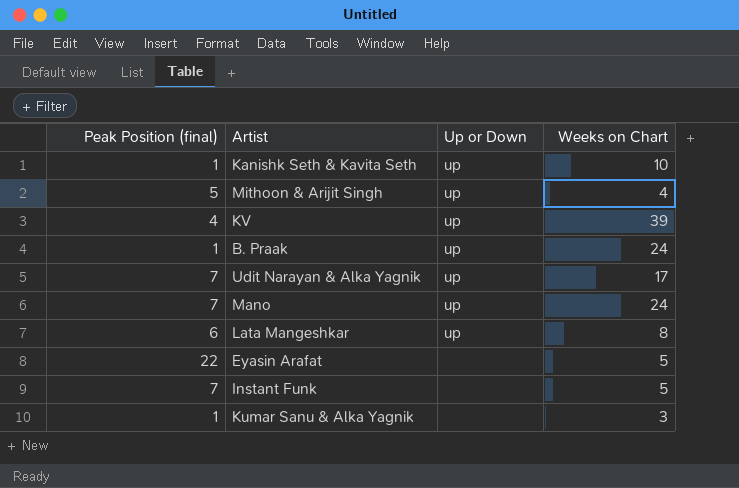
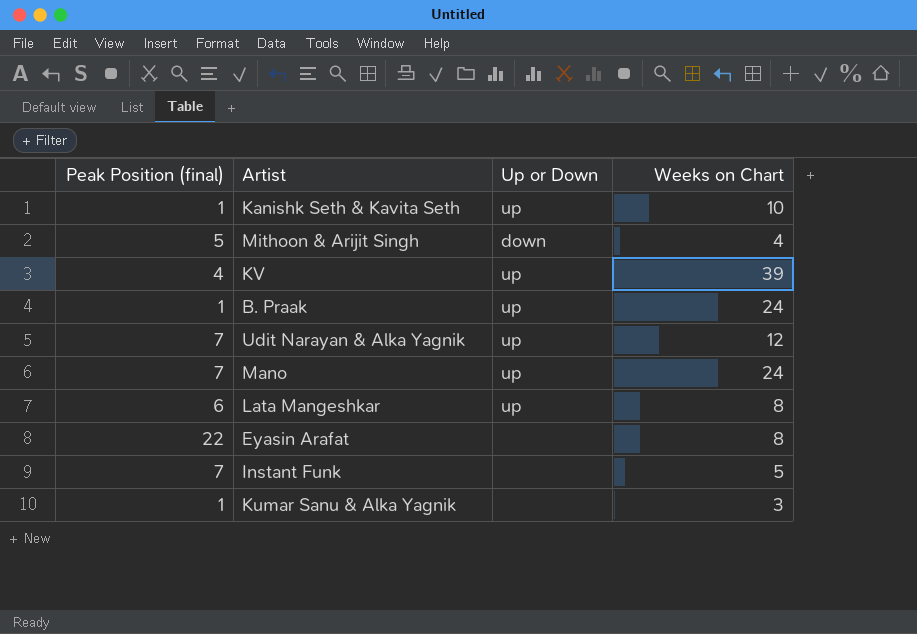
Mithoon & Arijit Singh | Up or Down: up -> down
Udit Narayan & Alka Yagnik | Weeks on Chart: 17 -> 12
Eyasin Arafat | Weeks on Chart: 5 -> 8

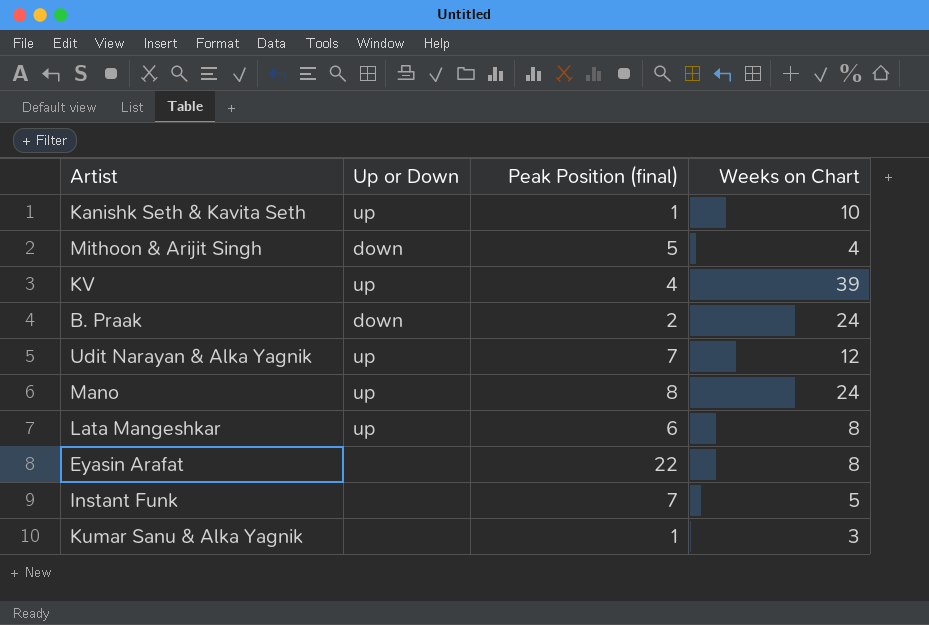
column Peak Position (final) | position: 1 -> 3
B. Praak | Up or Down: up -> down
B. Praak | Peak Position (final): 1 -> 2
Mano | Peak Position (final): 7 -> 8

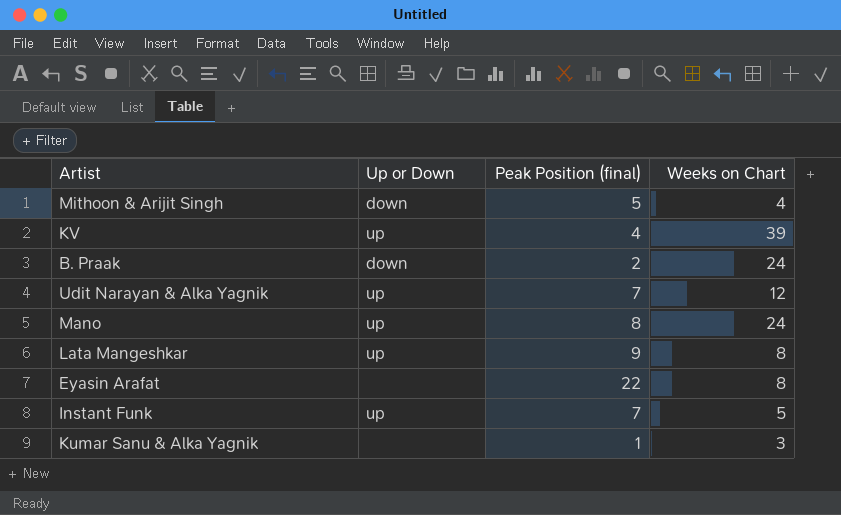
row Kanishk Seth & Kavita Seth: up | 1 | 10 -> none
Lata Mangeshkar | Peak Position (final): 6 -> 9
Instant Funk | Up or Down: none -> up

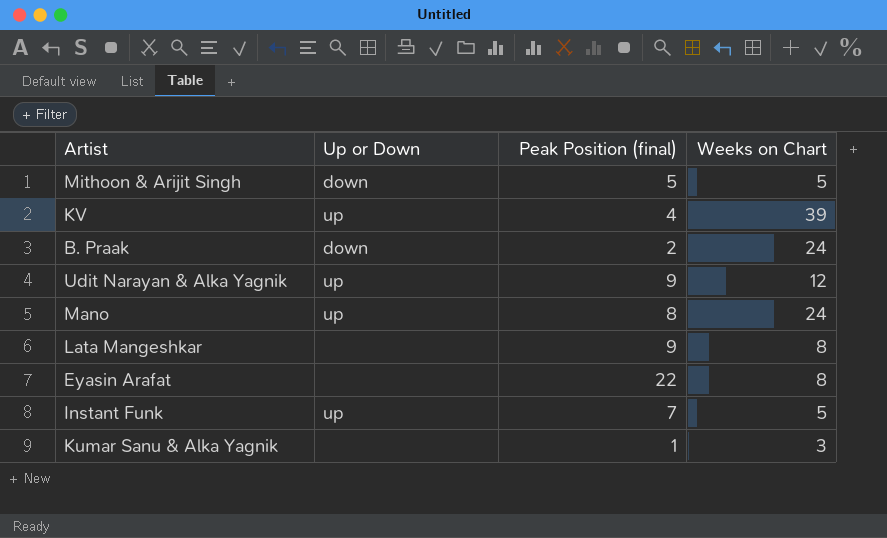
Mithoon & Arijit Singh | Weeks on Chart: 4 -> 5
Udit Narayan & Alka Yagnik | Peak Position (final): 7 -> 9
Lata Mangeshkar | Up or Down: up -> none

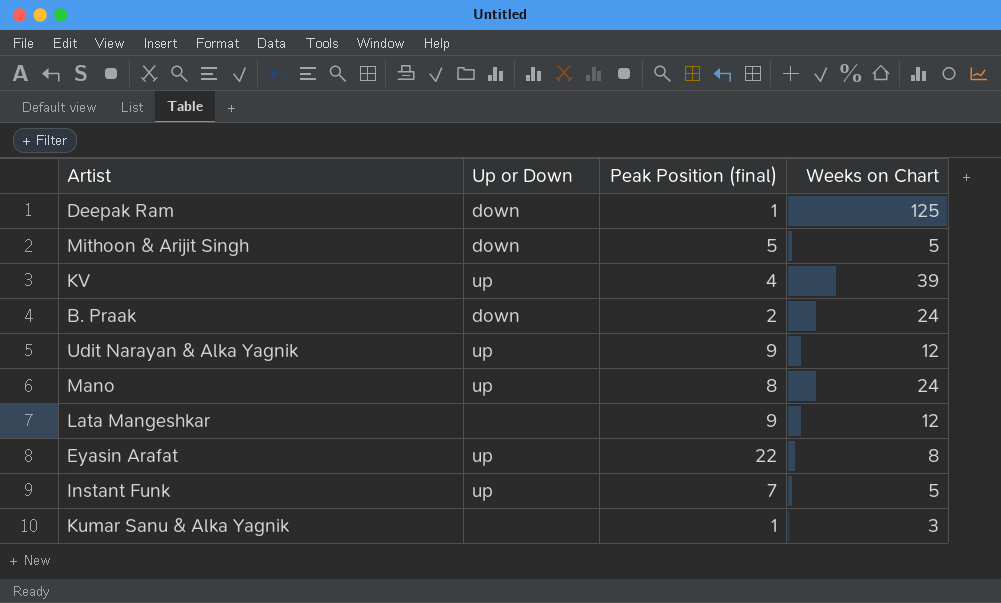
row Deepak Ram: none -> down | 1 | 125
Lata Mangeshkar | Weeks on Chart: 8 -> 12
Eyasin Arafat | Up or Down: none -> up

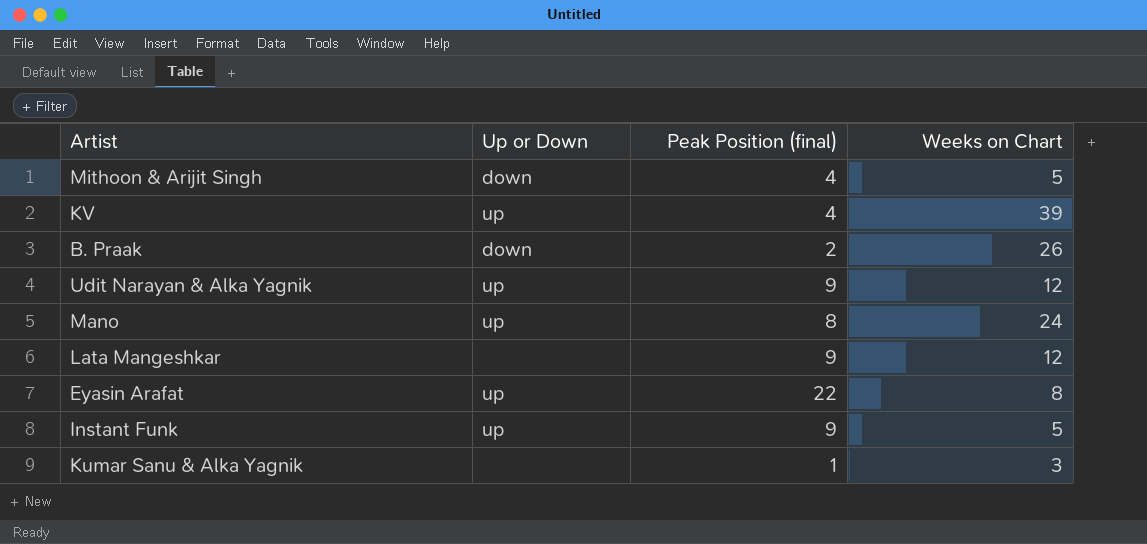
row Deepak Ram: down | 1 | 125 -> none
Mithoon & Arijit Singh | Peak Position (final): 5 -> 4
B. Praak | Weeks on Chart: 24 -> 26
Instant Funk | Peak Position (final): 7 -> 9

